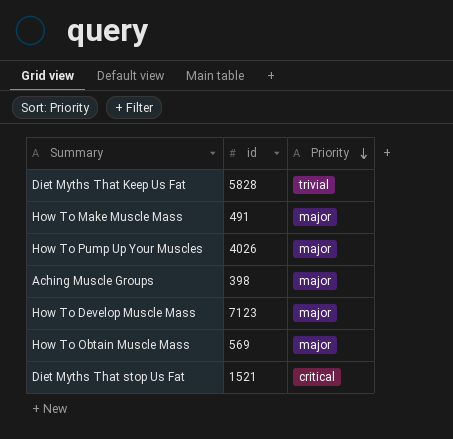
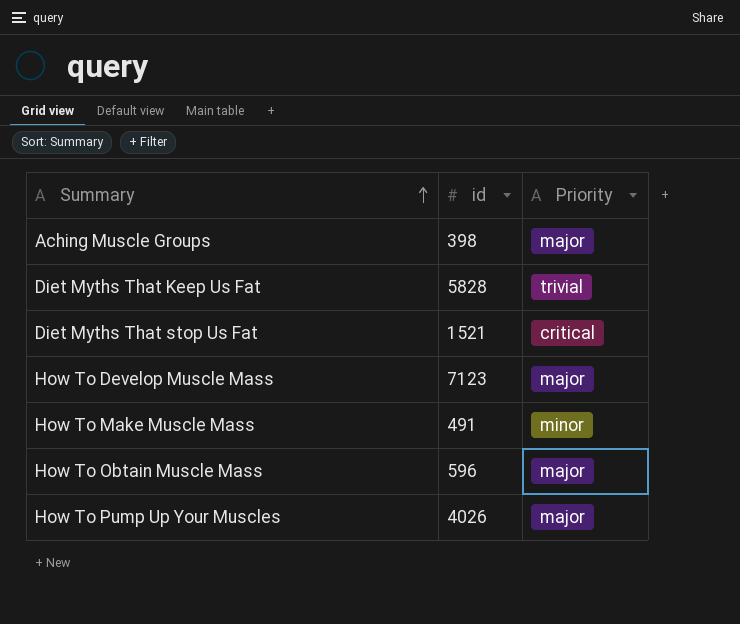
row order: Priority descending -> Summary ascending
How To Make Muscle Mass | Priority: major -> minor
How To Obtain Muscle Mass | id: 569 -> 596

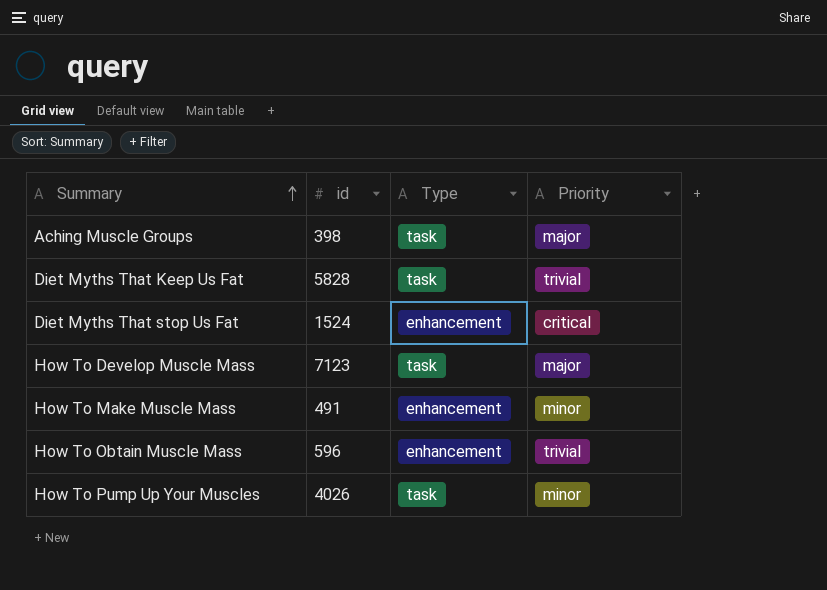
column Type | position: none -> 3
Diet Myths That stop Us Fat | id: 1521 -> 1524
How To Obtain Muscle Mass | Priority: major -> trivial
How To Pump Up Your Muscles | Priority: major -> minor

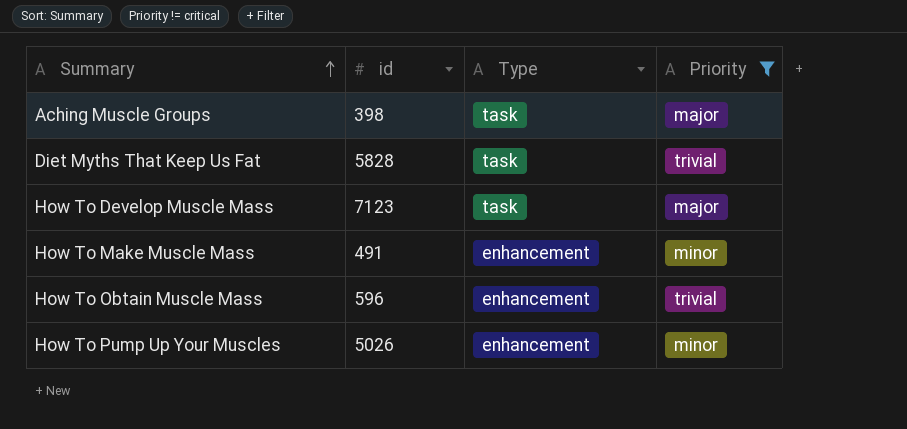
filter: none -> Priority != critical
How To Pump Up Your Muscles | id: 4026 -> 5026
How To Pump Up Your Muscles | Type: task -> enhancement

